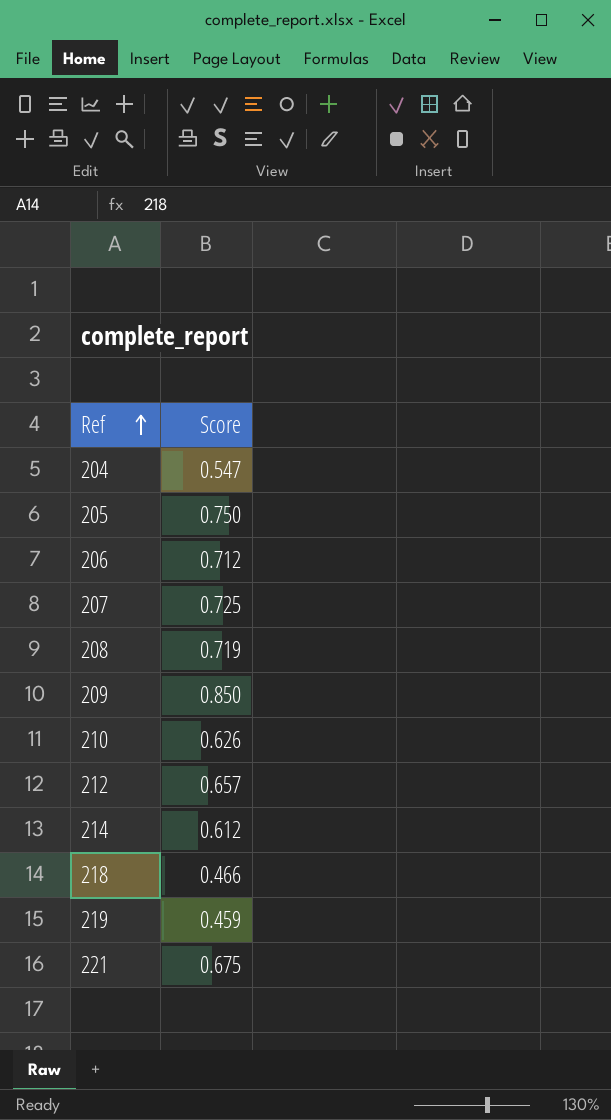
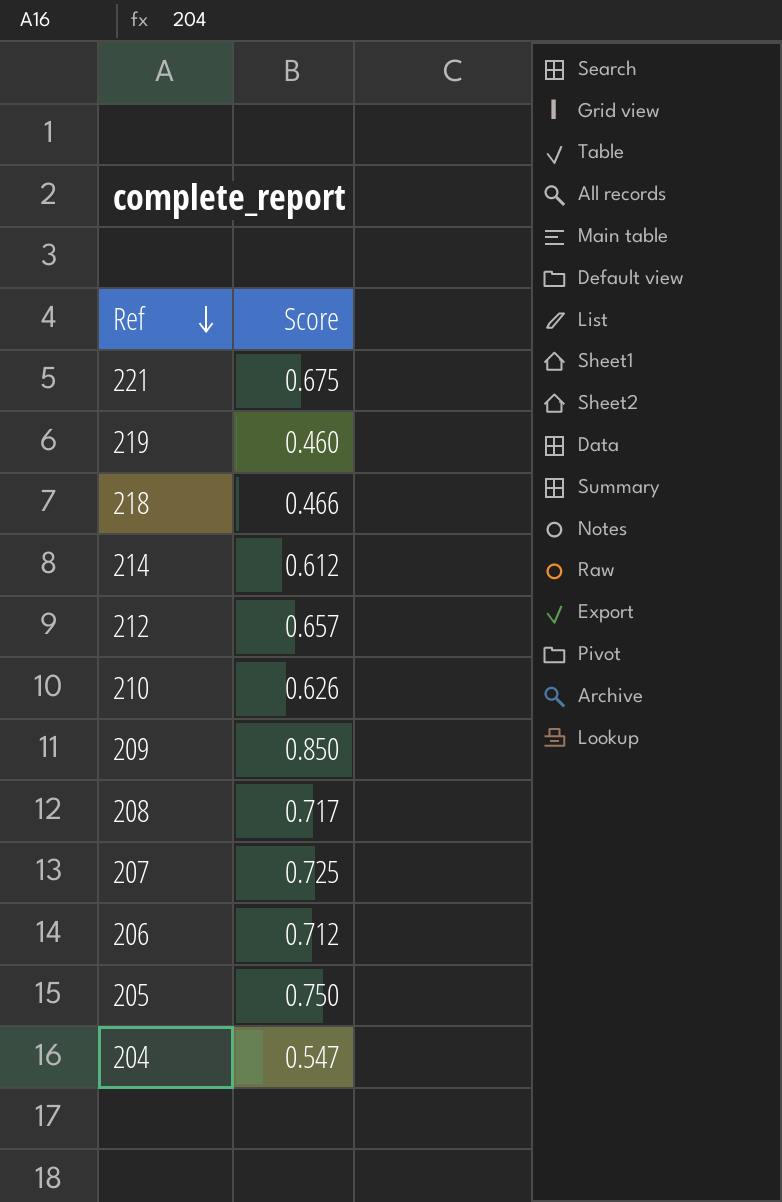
row order: Ref ascending -> Ref descending
219 | Score: 0.459 -> 0.460
208 | Score: 0.719 -> 0.717

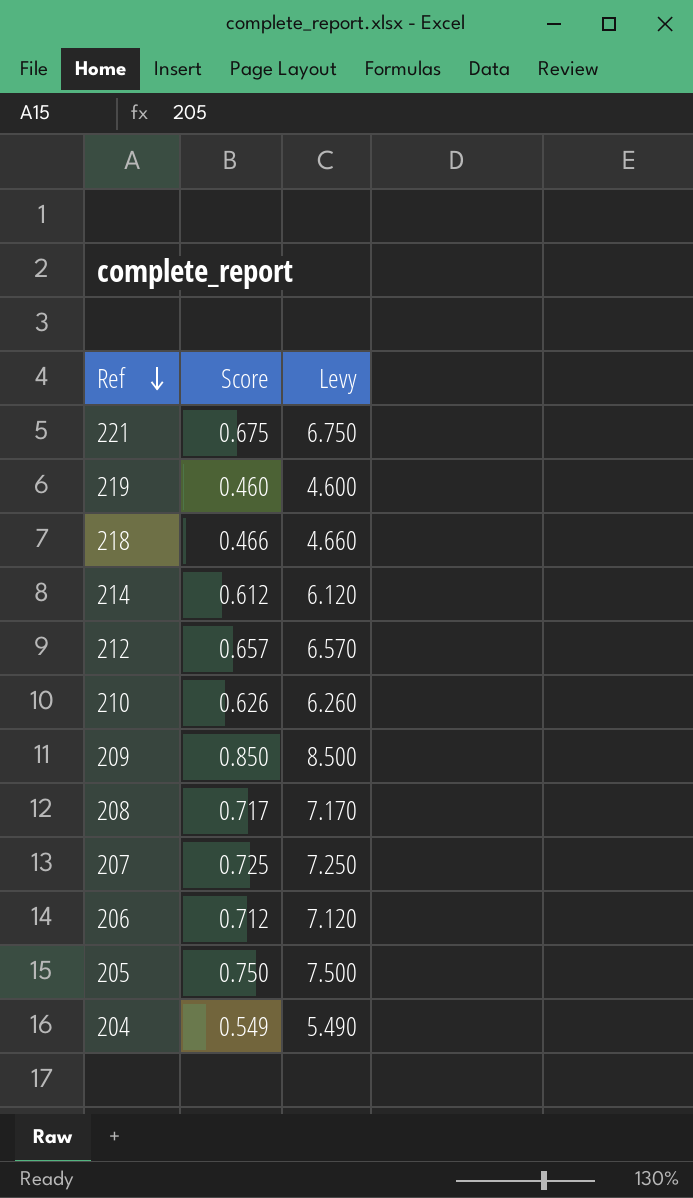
column Levy | formula: none -> [Score] * 10
204 | Score: 0.547 -> 0.549

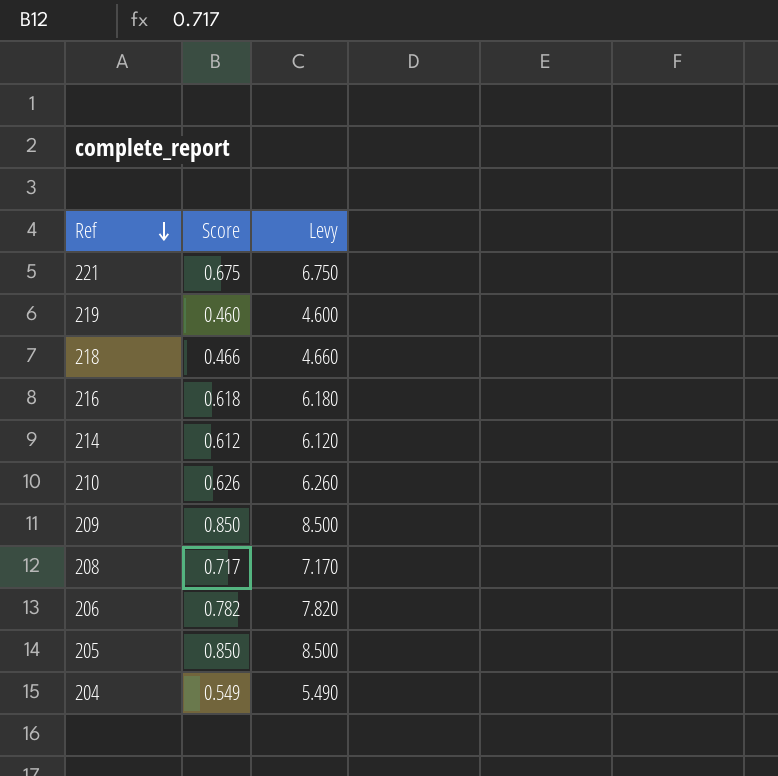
row 212: 0.657 | 6.570 -> none
row 207: 0.725 | 7.250 -> none
row 216: none -> 0.618 | 6.180
206 | Score: 0.712 -> 0.782
206 | Levy: 7.120 -> 7.820
205 | Score: 0.750 -> 0.850
205 | Levy: 7.500 -> 8.500

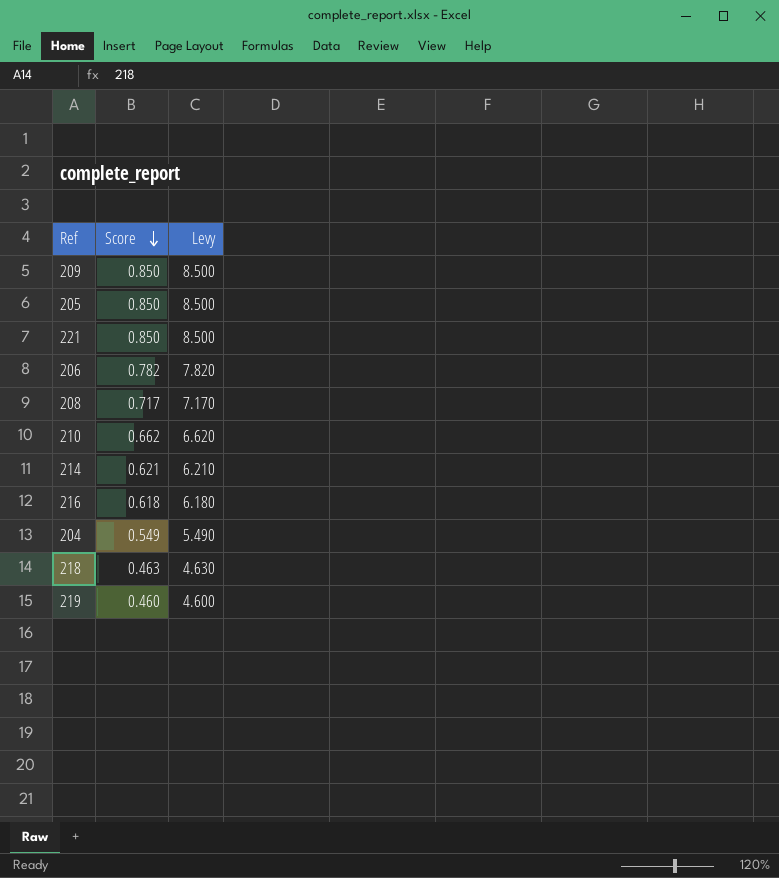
row order: Ref descending -> Score descending
221 | Score: 0.675 -> 0.850
221 | Levy: 6.750 -> 8.500
210 | Score: 0.626 -> 0.662
210 | Levy: 6.260 -> 6.620
214 | Score: 0.612 -> 0.621
214 | Levy: 6.120 -> 6.210
218 | Score: 0.466 -> 0.463
218 | Levy: 4.660 -> 4.630

